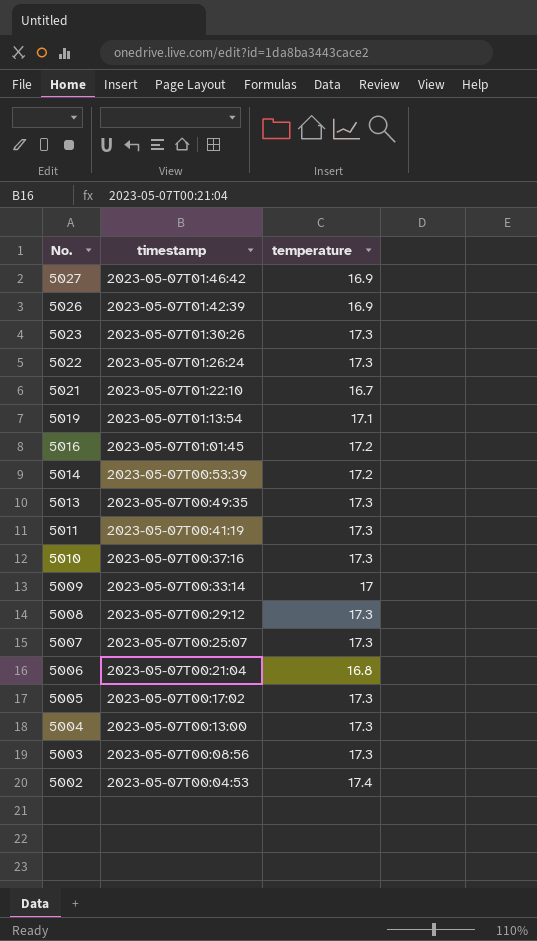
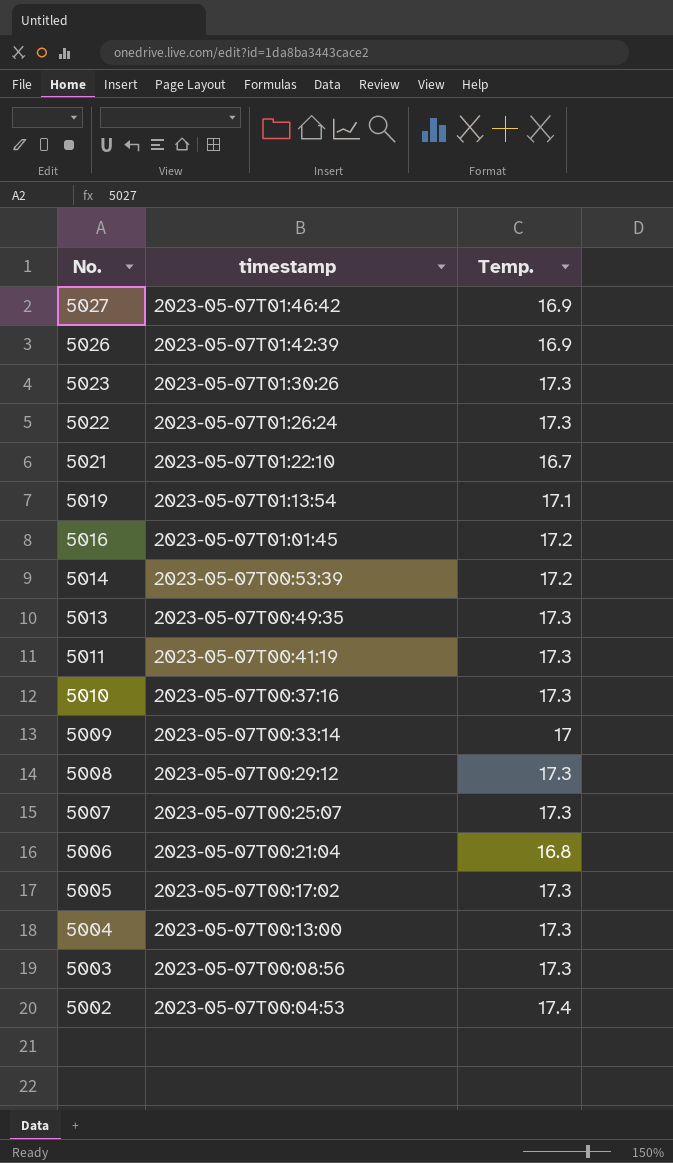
column name: temperature -> Temp.

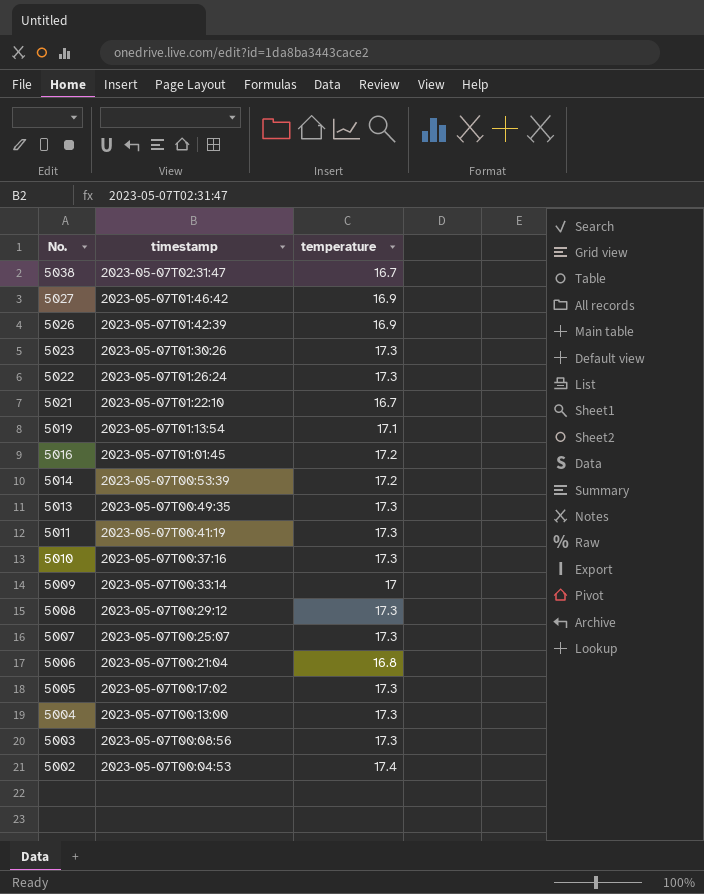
column name: Temp. -> temperature
row 5038: none -> 2023-05-07T02:31:47 | 16.7

